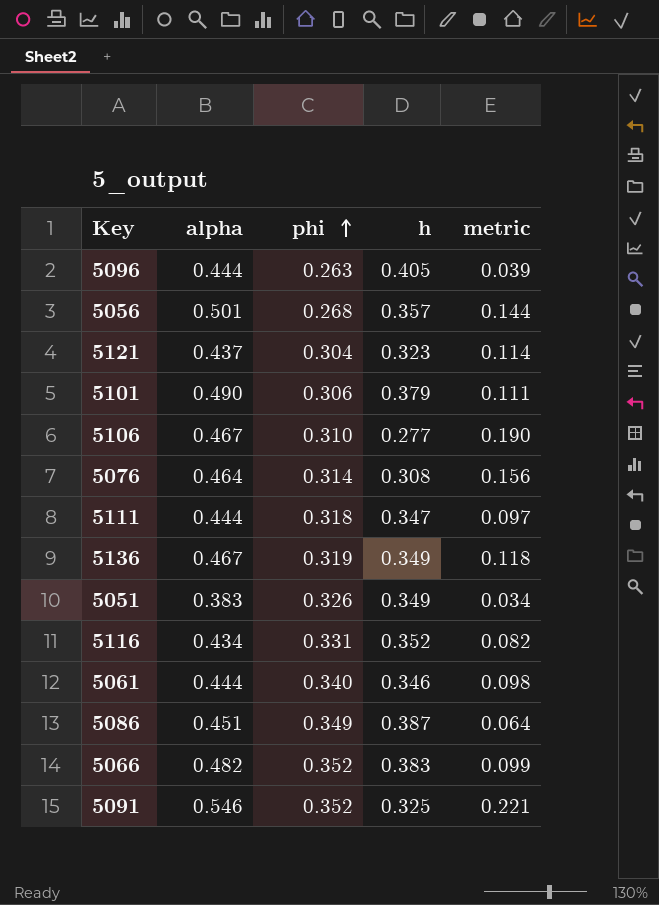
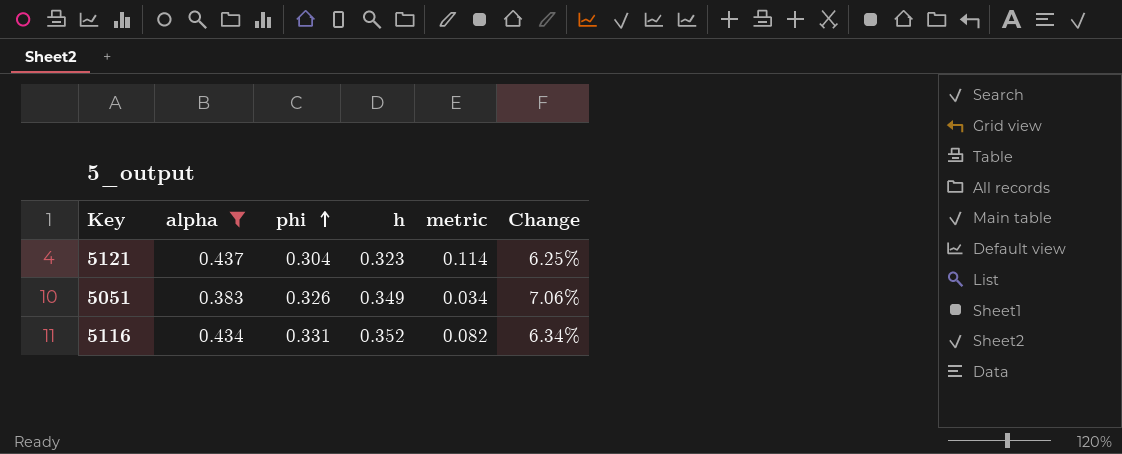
filter: none -> alpha <= 0.437
column Change | formula: none -> ([h] - [phi]) / [phi]

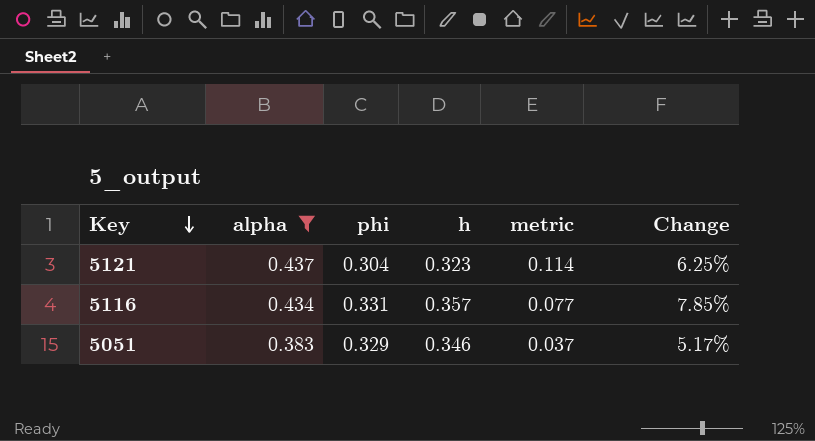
row order: phi ascending -> Key descending
5116 | h: 0.352 -> 0.357
5116 | metric: 0.082 -> 0.077
5116 | Change: 6.34% -> 7.85%
5051 | phi: 0.326 -> 0.329
5051 | h: 0.349 -> 0.346
5051 | metric: 0.034 -> 0.037
5051 | Change: 7.06% -> 5.17%

